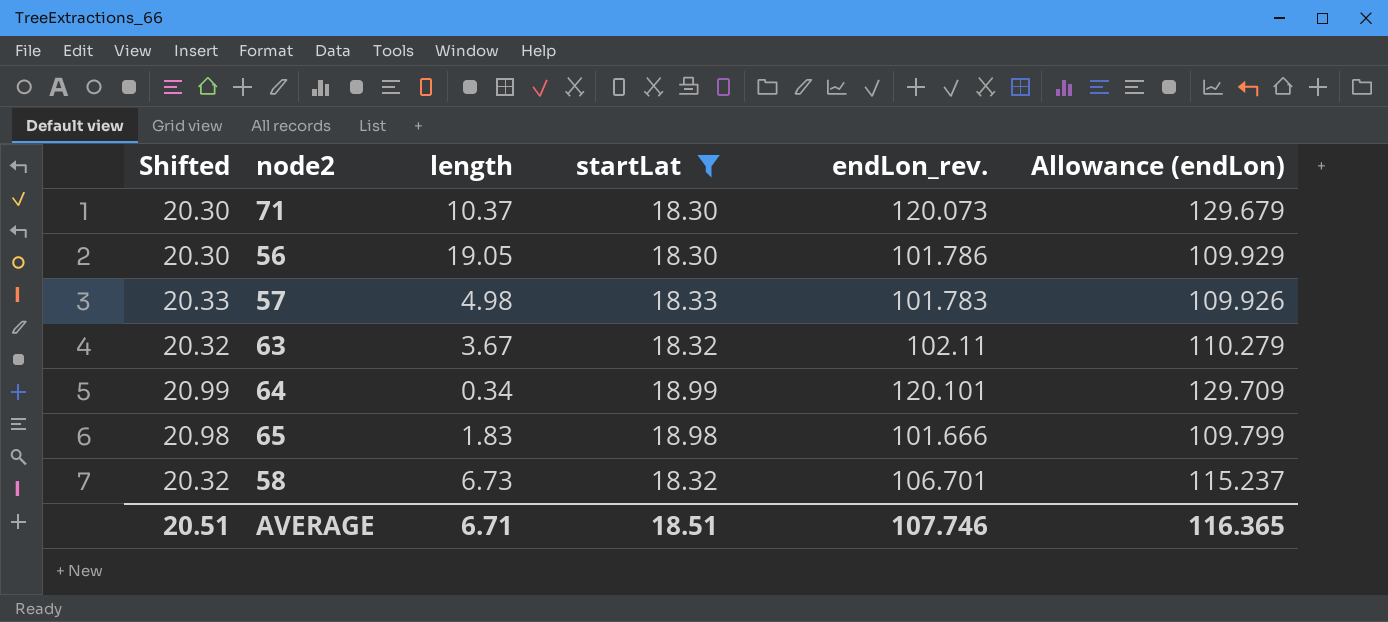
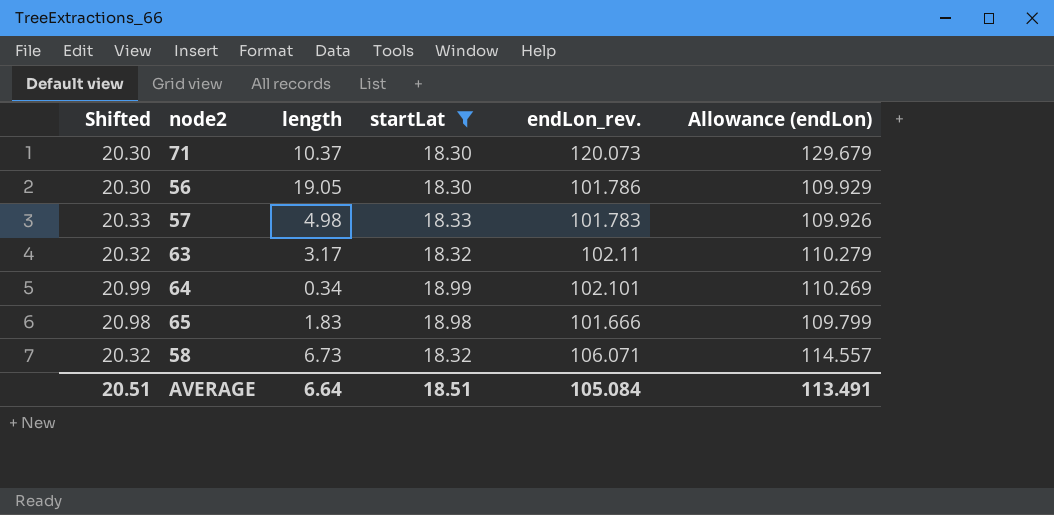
63 | length: 3.67 -> 3.17
64 | endLon_rev.: 120.101 -> 102.101
64 | Allowance (endLon): 129.709 -> 110.269
58 | endLon_rev.: 106.701 -> 106.071
58 | Allowance (endLon): 115.237 -> 114.557
AVERAGE | length: 6.71 -> 6.64
AVERAGE | endLon_rev.: 107.746 -> 105.084
AVERAGE | Allowance (endLon): 116.365 -> 113.491

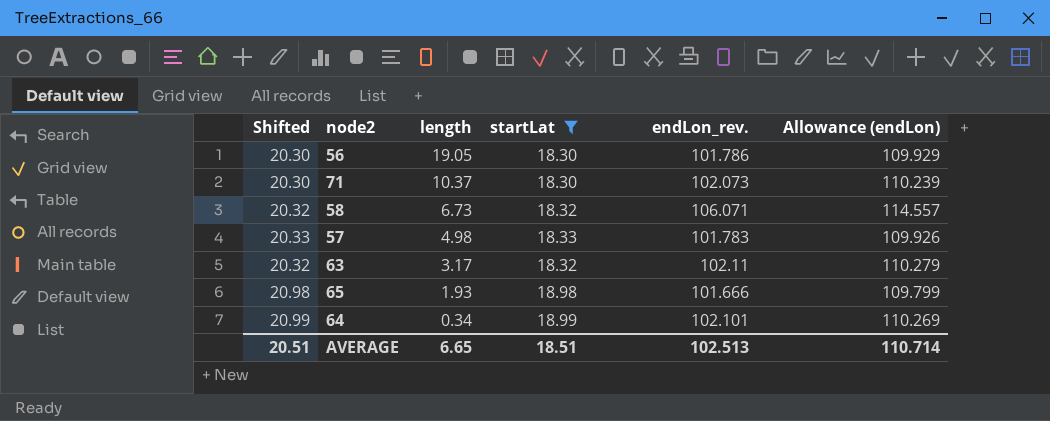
row order: none -> length descending
71 | endLon_rev.: 120.073 -> 102.073
71 | Allowance (endLon): 129.679 -> 110.239
65 | length: 1.83 -> 1.93
AVERAGE | length: 6.64 -> 6.65
AVERAGE | endLon_rev.: 105.084 -> 102.513
AVERAGE | Allowance (endLon): 113.491 -> 110.714

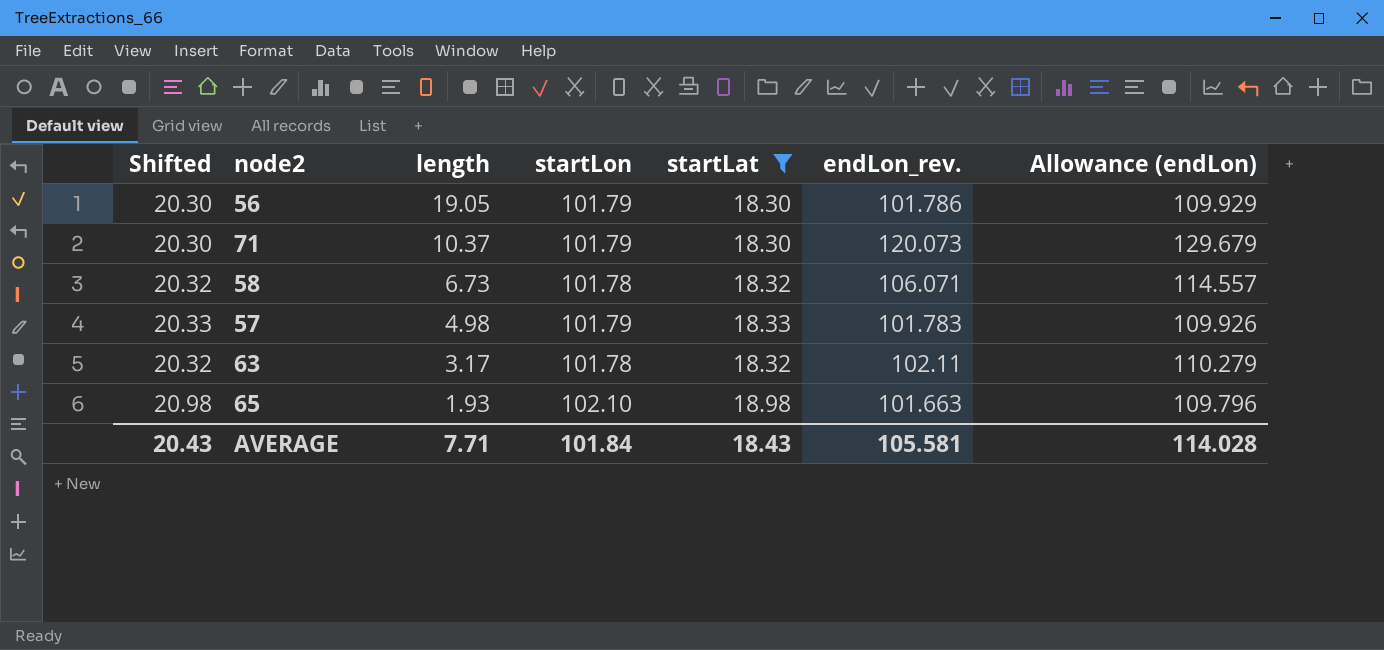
column startLon | position: none -> 4
row 64: 20.99 | 0.34 | 18.99 | 102.101 | 110.269 -> none
71 | endLon_rev.: 102.073 -> 120.073
71 | Allowance (endLon): 110.239 -> 129.679
65 | endLon_rev.: 101.666 -> 101.663
65 | Allowance (endLon): 109.799 -> 109.796
AVERAGE | Shifted: 20.51 -> 20.43
AVERAGE | length: 6.65 -> 7.71
AVERAGE | startLat: 18.51 -> 18.43
AVERAGE | endLon_rev.: 102.513 -> 105.581
AVERAGE | Allowance (endLon): 110.714 -> 114.028

